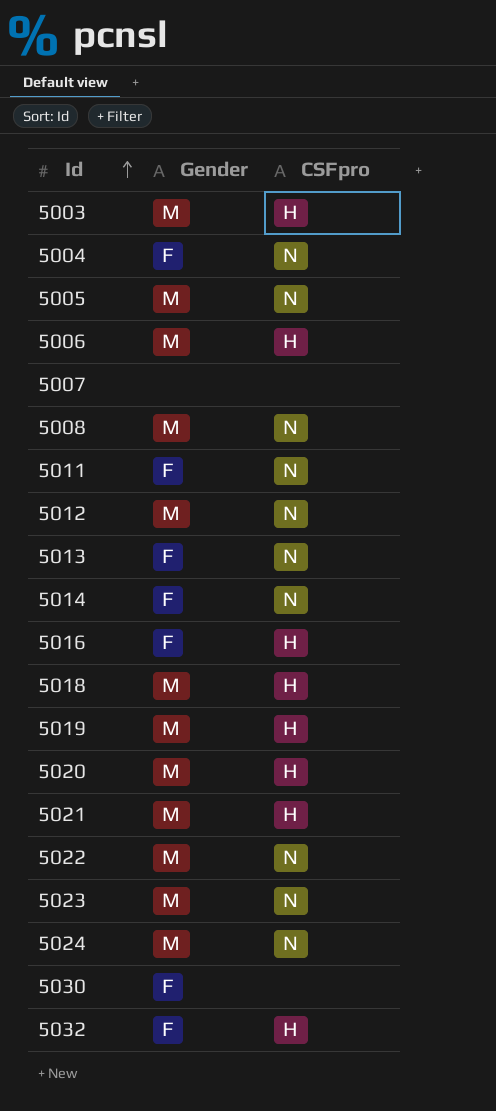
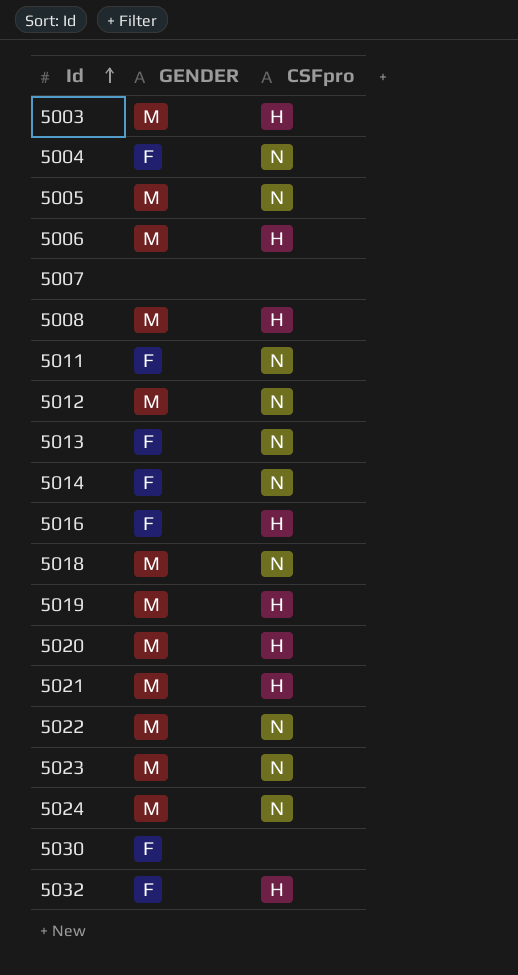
column name: Gender -> GENDER
5008 | CSFpro: N -> H
5018 | CSFpro: H -> N

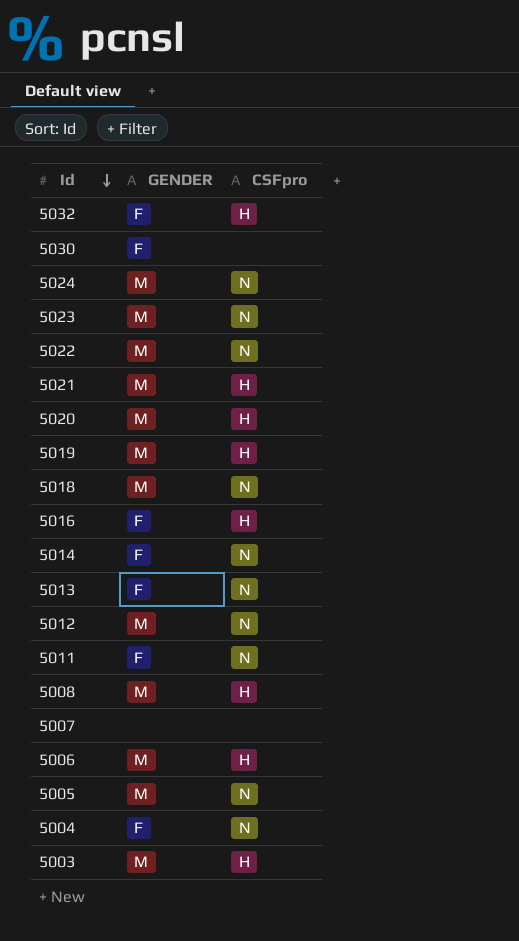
row order: Id ascending -> Id descending

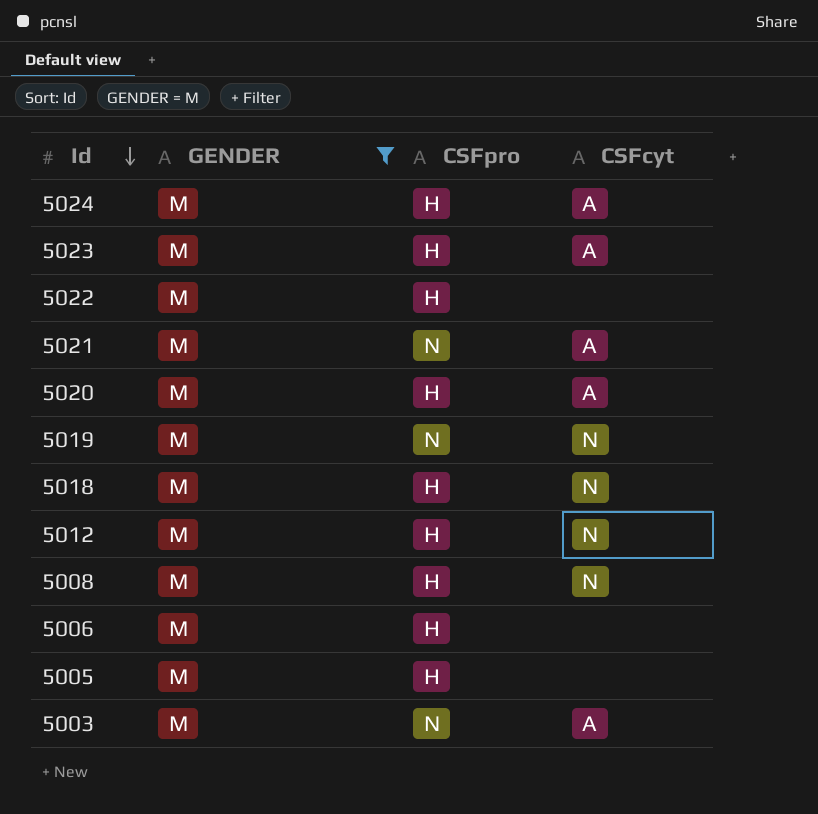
filter: none -> GENDER = M
column CSFcyt | position: none -> 4
5024 | CSFpro: N -> H
5023 | CSFpro: N -> H
5022 | CSFpro: N -> H
5021 | CSFpro: H -> N
5019 | CSFpro: H -> N
5018 | CSFpro: N -> H
5012 | CSFpro: N -> H
5005 | CSFpro: N -> H
5003 | CSFpro: H -> N

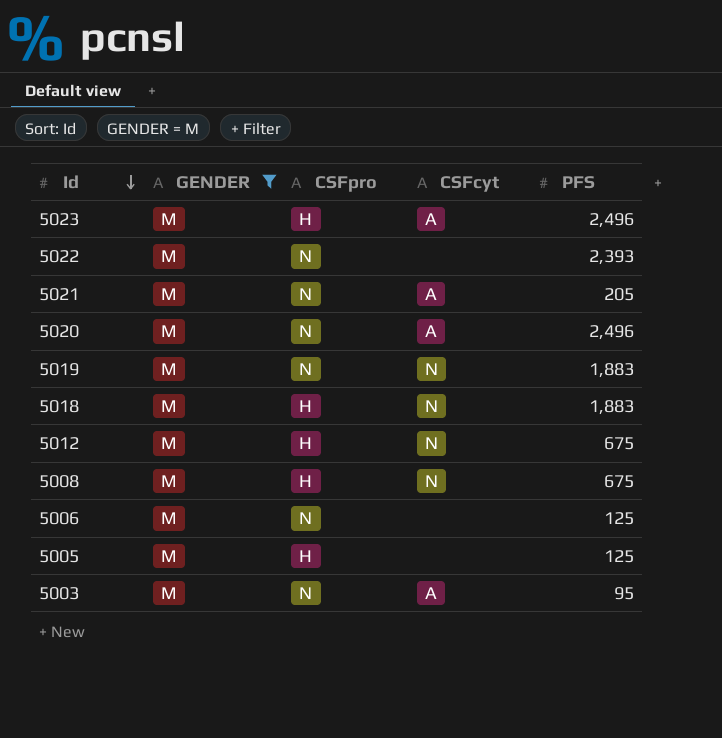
column PFS | position: none -> 5
row 5024: M | H | A -> none
5022 | CSFpro: H -> N
5020 | CSFpro: H -> N
5006 | CSFpro: H -> N

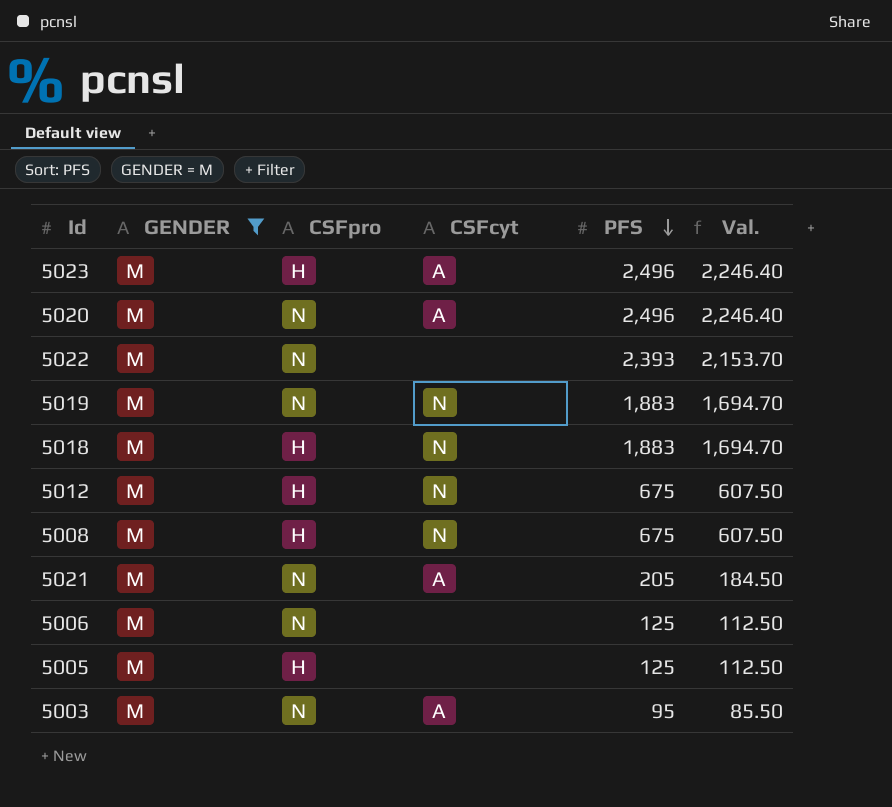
row order: Id descending -> PFS descending
column Val. | formula: none -> [PFS] * 0.9

